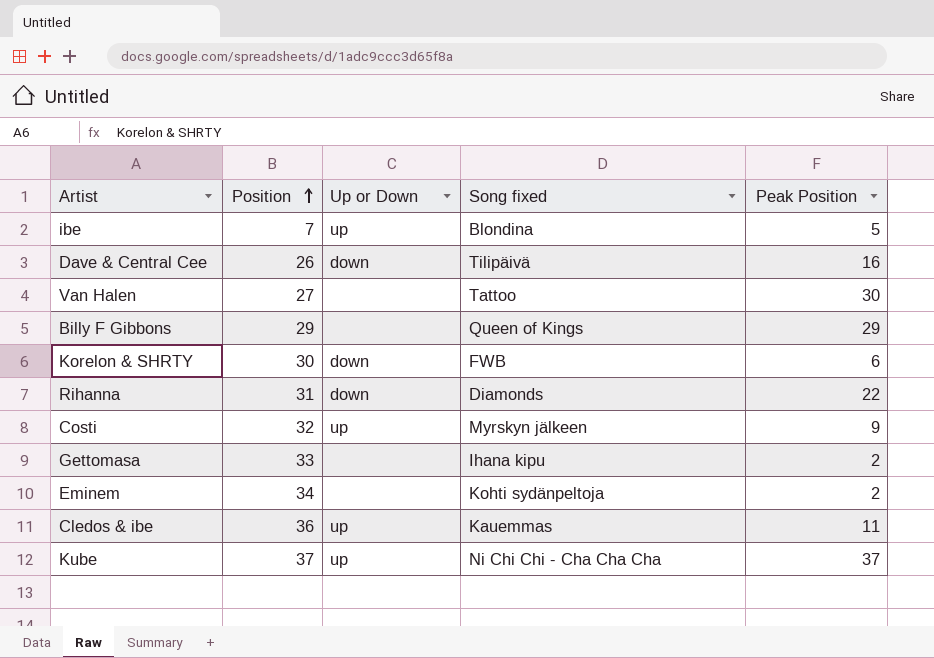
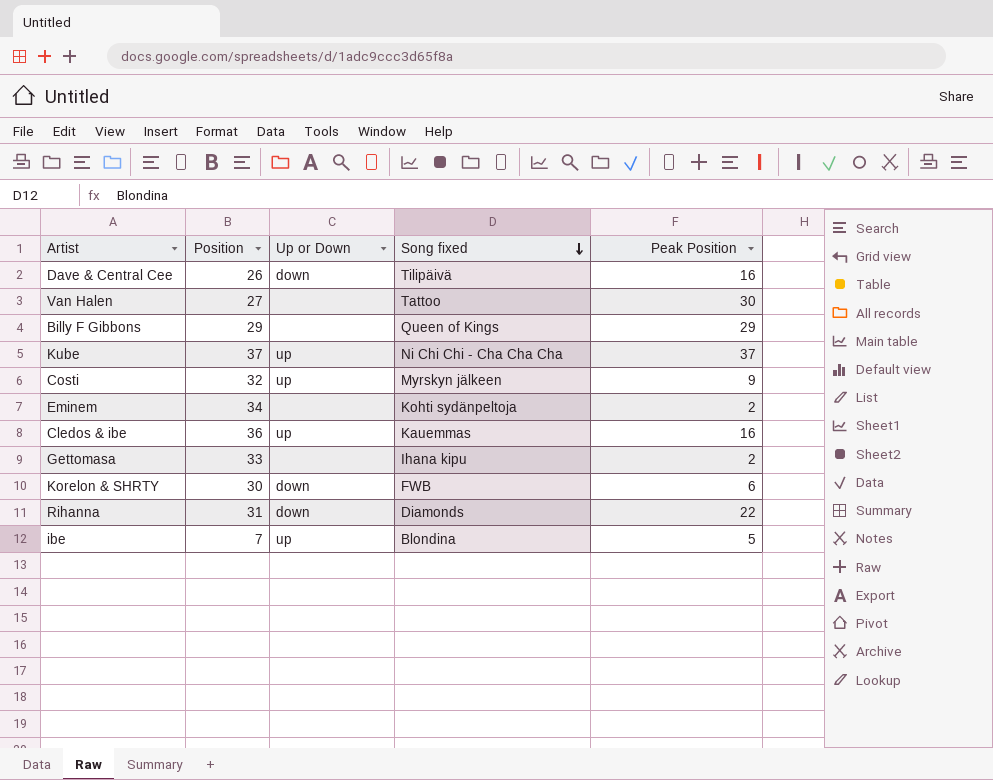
row order: Position ascending -> Song fixed descending
Cledos & ibe | Peak Position: 11 -> 16

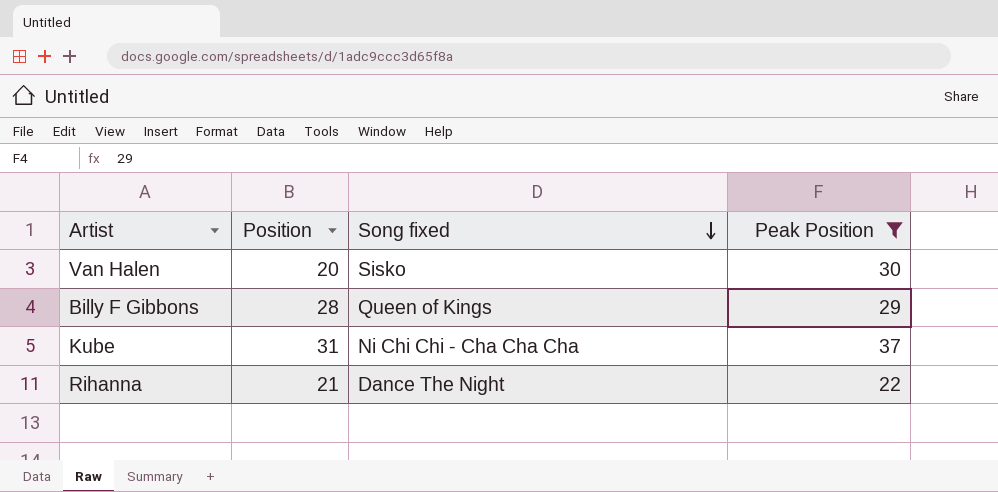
filter: none -> Peak Position >= 22
column Up or Down | position: 3 -> none
Van Halen | Position: 27 -> 20
Van Halen | Song fixed: Tattoo -> Sisko
Billy F Gibbons | Position: 29 -> 28
Kube | Position: 37 -> 31
Rihanna | Position: 31 -> 21
Rihanna | Song fixed: Diamonds -> Dance The Night

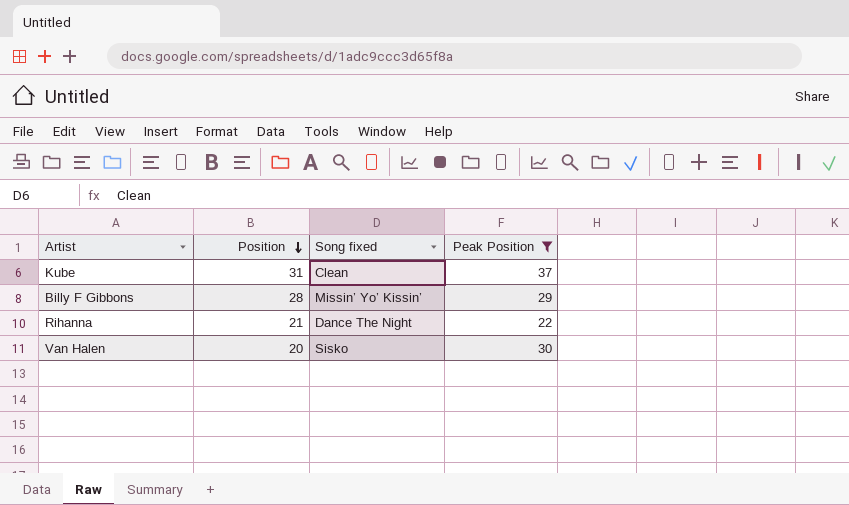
row order: Song fixed descending -> Position descending
Kube | Song fixed: Ni Chi Chi - Cha Cha Cha -> Clean
Billy F Gibbons | Song fixed: Queen of Kings -> Missin’ Yo’ Kissin’

